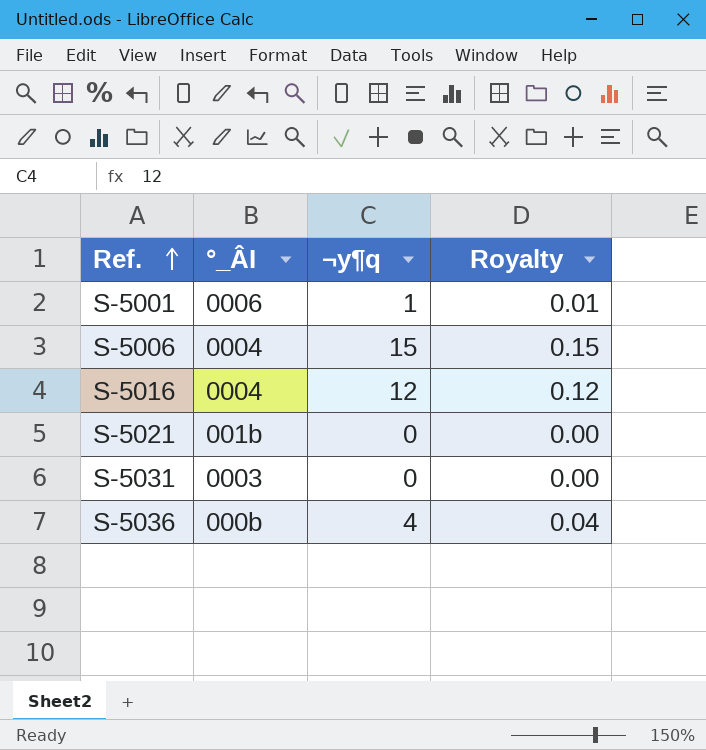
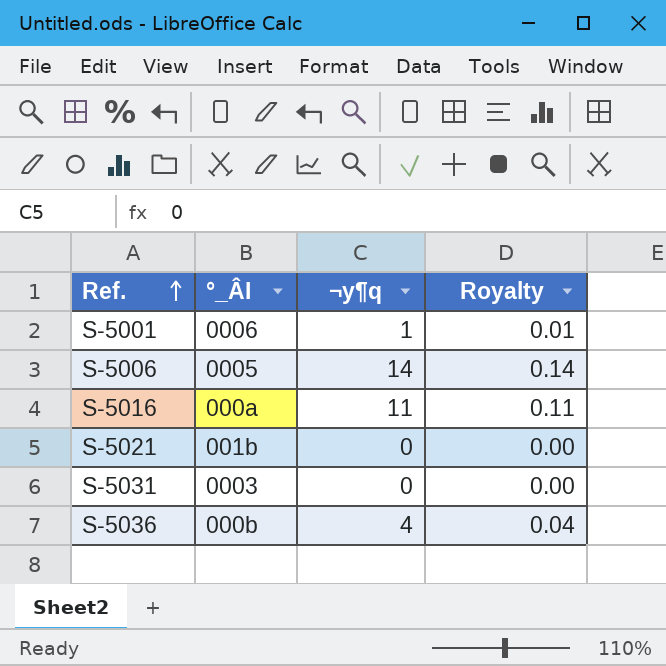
S-5006 | °_ÂI: 0004 -> 0005
S-5006 | ¬y¶q: 15 -> 14
S-5006 | Royalty: 0.15 -> 0.14
S-5016 | °_ÂI: 0004 -> 000a
S-5016 | ¬y¶q: 12 -> 11
S-5016 | Royalty: 0.12 -> 0.11

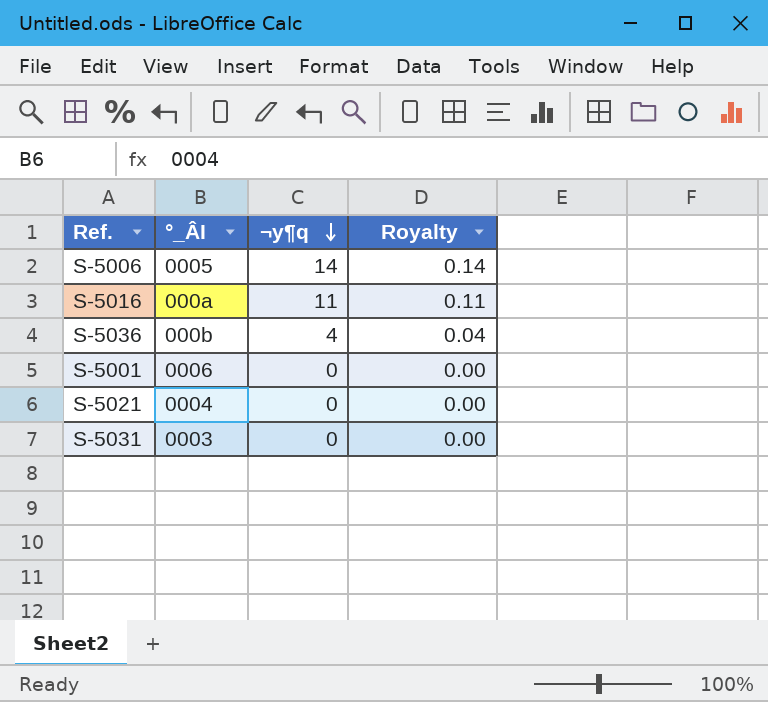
row order: Ref. ascending -> ¬y¶q descending
S-5001 | ¬y¶q: 1 -> 0
S-5001 | Royalty: 0.01 -> 0.00
S-5021 | °_ÂI: 001b -> 0004

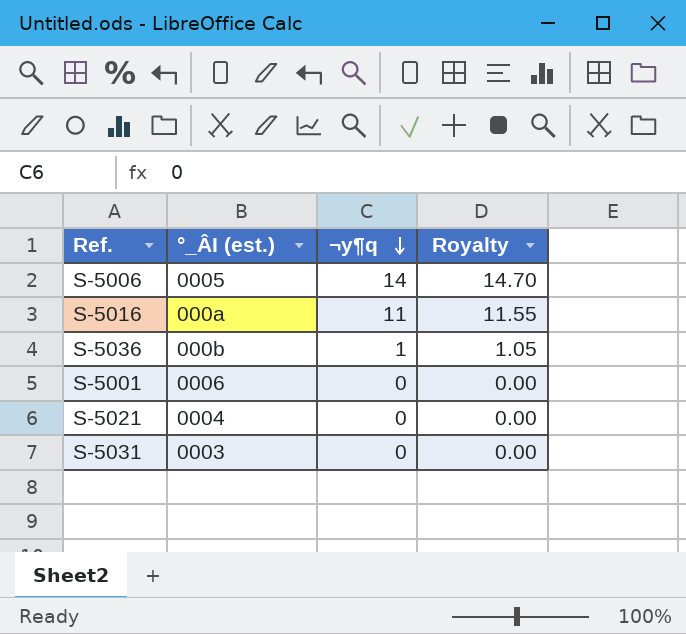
column name: °_ÂI -> °_ÂI (est.)
column Royalty | formula: [¬y¶q] * 0.01 -> [¬y¶q] * 1.05
S-5036 | ¬y¶q: 4 -> 1

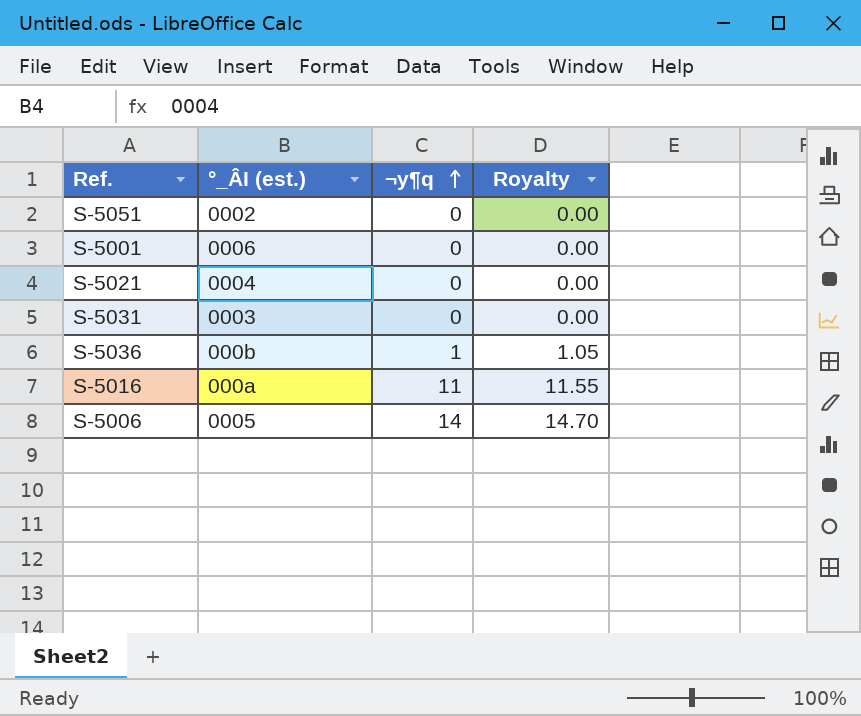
row order: ¬y¶q descending -> ¬y¶q ascending
row S-5051: none -> 0002 | 0 | 0.00

